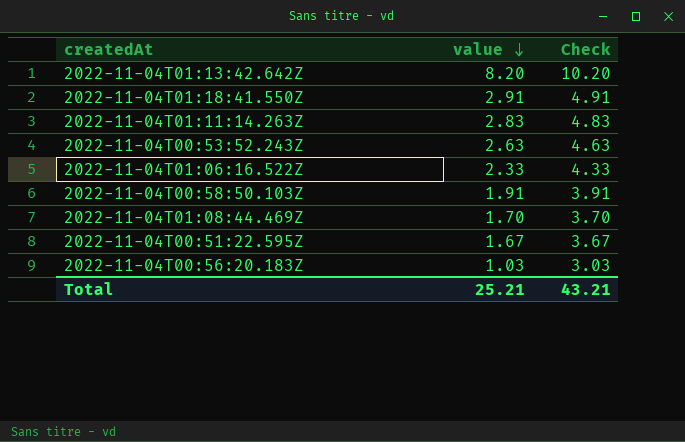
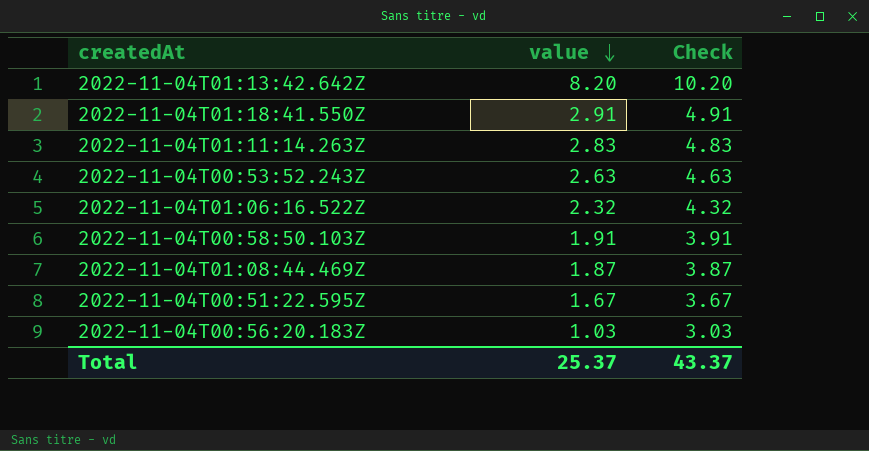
2022-11-04T01:06:16.522Z | value: 2.33 -> 2.32
2022-11-04T01:06:16.522Z | Check: 4.33 -> 4.32
2022-11-04T01:08:44.469Z | value: 1.70 -> 1.87
2022-11-04T01:08:44.469Z | Check: 3.70 -> 3.87
Total | value: 25.21 -> 25.37
Total | Check: 43.21 -> 43.37

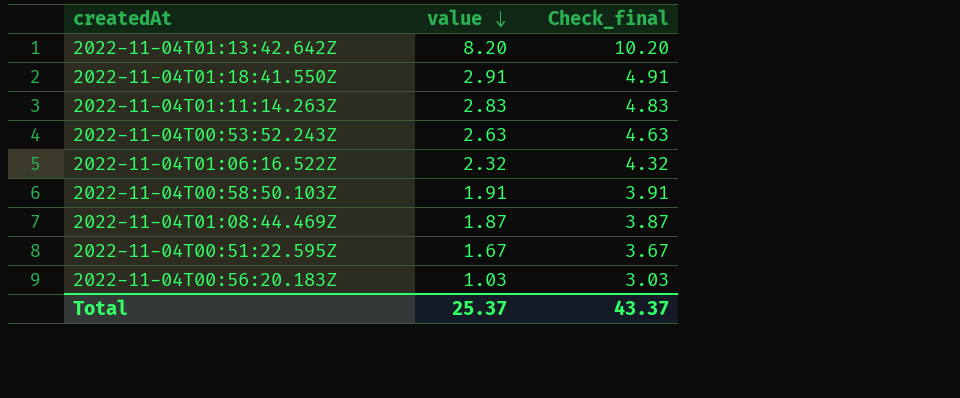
column name: Check -> Check_final

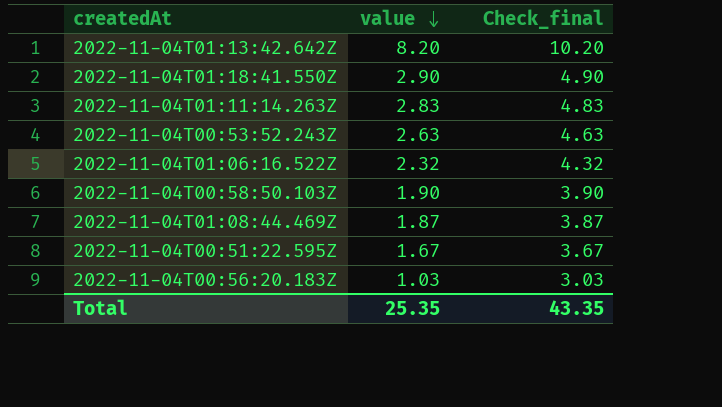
2022-11-04T01:18:41.550Z | value: 2.91 -> 2.90
2022-11-04T01:18:41.550Z | Check_final: 4.91 -> 4.90
2022-11-04T00:58:50.103Z | value: 1.91 -> 1.90
2022-11-04T00:58:50.103Z | Check_final: 3.91 -> 3.90
Total | value: 25.37 -> 25.35
Total | Check_final: 43.37 -> 43.35

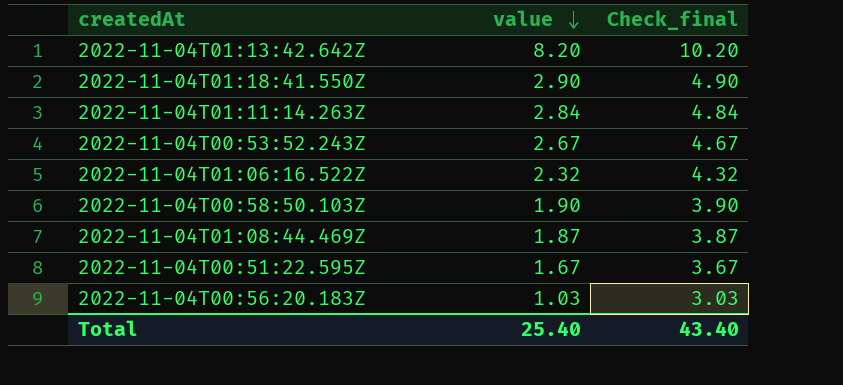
2022-11-04T01:11:14.263Z | value: 2.83 -> 2.84
2022-11-04T01:11:14.263Z | Check_final: 4.83 -> 4.84
2022-11-04T00:53:52.243Z | value: 2.63 -> 2.67
2022-11-04T00:53:52.243Z | Check_final: 4.63 -> 4.67
Total | value: 25.35 -> 25.40
Total | Check_final: 43.35 -> 43.40

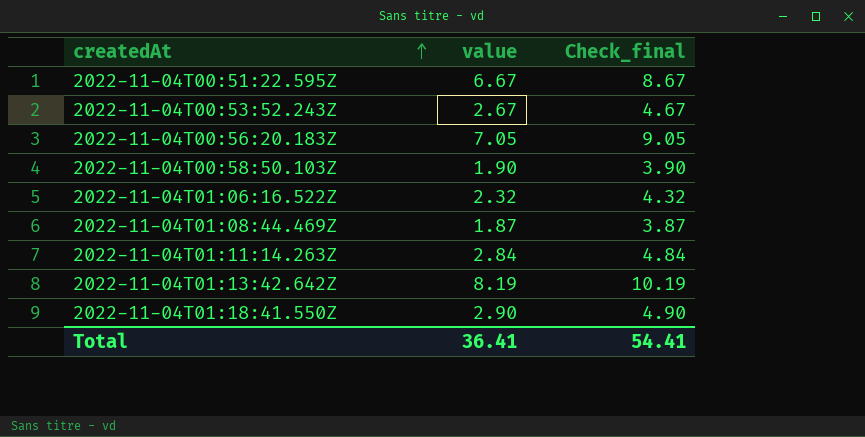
row order: value descending -> createdAt ascending
2022-11-04T00:51:22.595Z | value: 1.67 -> 6.67
2022-11-04T00:51:22.595Z | Check_final: 3.67 -> 8.67
2022-11-04T00:56:20.183Z | value: 1.03 -> 7.05
2022-11-04T00:56:20.183Z | Check_final: 3.03 -> 9.05
2022-11-04T01:13:42.642Z | value: 8.20 -> 8.19
2022-11-04T01:13:42.642Z | Check_final: 10.20 -> 10.19
Total | value: 25.40 -> 36.41
Total | Check_final: 43.40 -> 54.41

